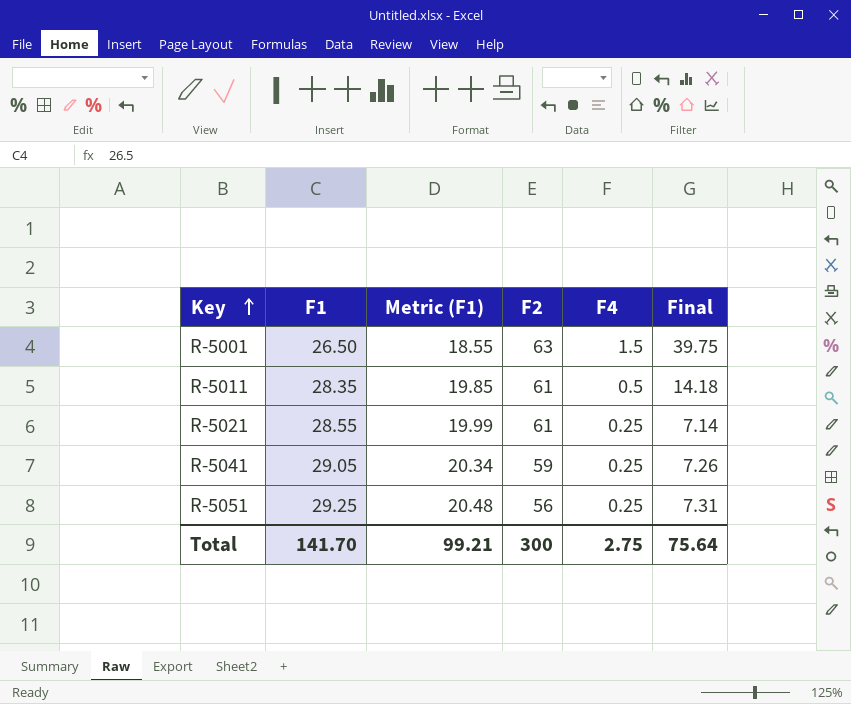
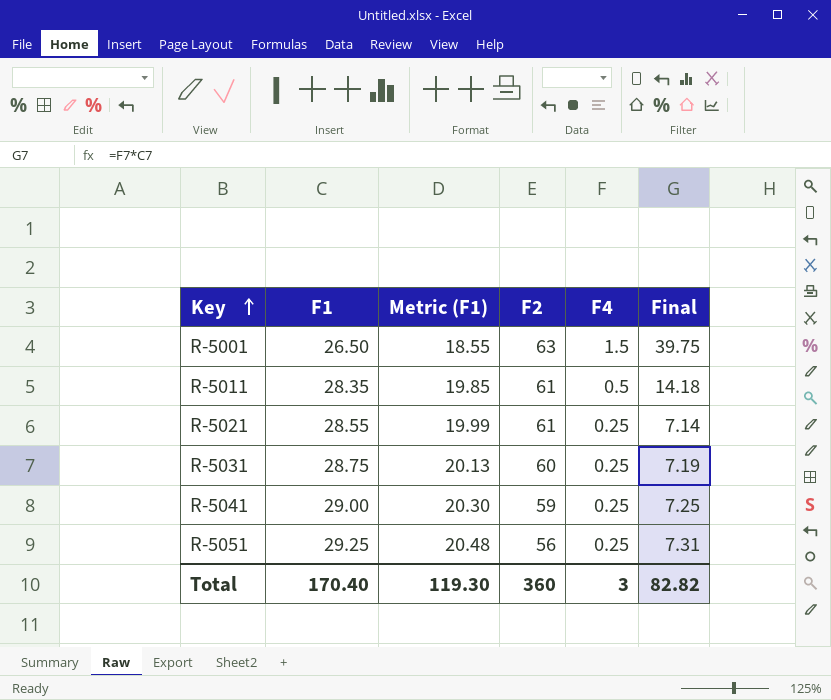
row R-5031: none -> 28.75 | 20.13 | 60 | 0.25 | 7.19
R-5041 | F1: 29.05 -> 29.00
R-5041 | Metric (F1): 20.34 -> 20.30
R-5041 | Final: 7.26 -> 7.25
Total | F1: 141.70 -> 170.40
Total | Metric (F1): 99.21 -> 119.30
Total | F2: 300 -> 360
Total | F4: 2.75 -> 3
Total | Final: 75.64 -> 82.82

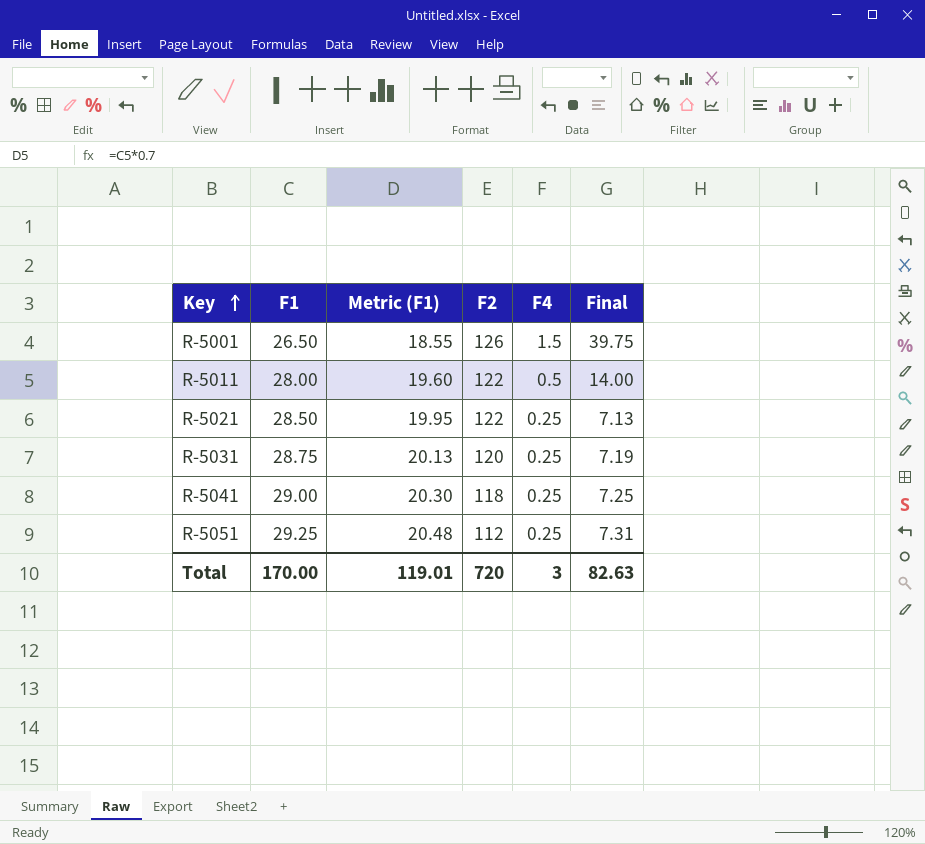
R-5001 | F2: 63 -> 126
R-5011 | F1: 28.35 -> 28.00
R-5011 | Metric (F1): 19.85 -> 19.60
R-5011 | F2: 61 -> 122
R-5011 | Final: 14.18 -> 14.00
R-5021 | F1: 28.55 -> 28.50
R-5021 | Metric (F1): 19.99 -> 19.95
R-5021 | F2: 61 -> 122
R-5021 | Final: 7.14 -> 7.13
R-5031 | F2: 60 -> 120
R-5041 | F2: 59 -> 118
R-5051 | F2: 56 -> 112
Total | F1: 170.40 -> 170.00
Total | Metric (F1): 119.30 -> 119.01
Total | F2: 360 -> 720
Total | Final: 82.82 -> 82.63

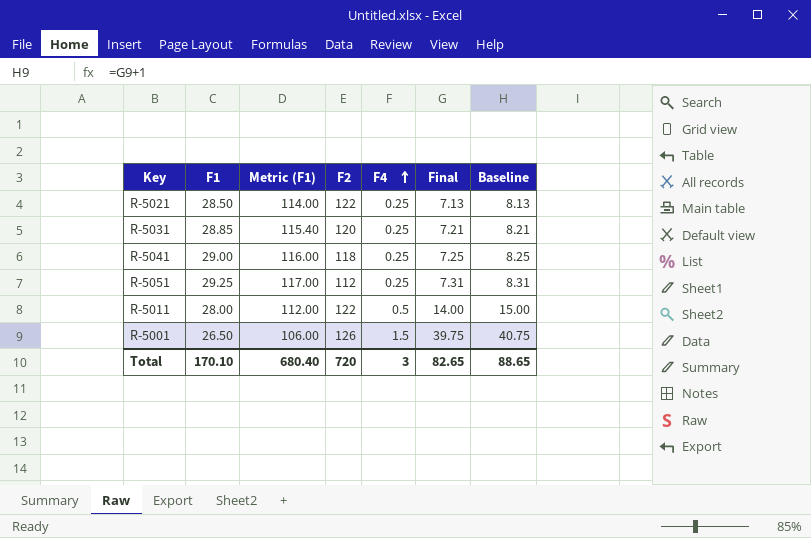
row order: Key ascending -> F4 ascending
column Metric (F1) | formula: [F1] * 0.7 -> [F1] * 4
column Baseline | formula: none -> [Final] + 1
R-5031 | F1: 28.75 -> 28.85
R-5031 | Final: 7.19 -> 7.21
Total | F1: 170.00 -> 170.10
Total | Metric (F1): 119.01 -> 680.40
Total | Final: 82.63 -> 82.65

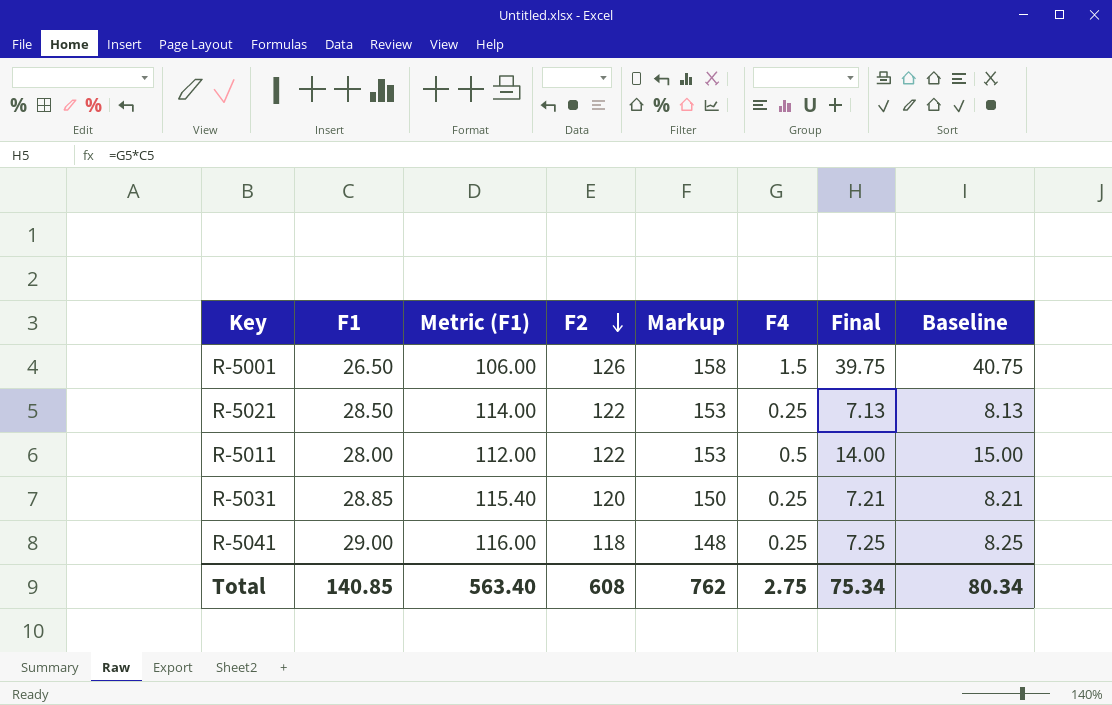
row order: F4 ascending -> F2 descending
column Markup | formula: none -> [F2] * 1.25
row R-5051: 29.25 | 117.00 | 112 | 0.25 | 7.31 | 8.31 -> none
Total | F1: 170.10 -> 140.85
Total | Metric (F1): 680.40 -> 563.40
Total | F2: 720 -> 608
Total | F4: 3 -> 2.75
Total | Final: 82.65 -> 75.34
Total | Baseline: 88.65 -> 80.34

